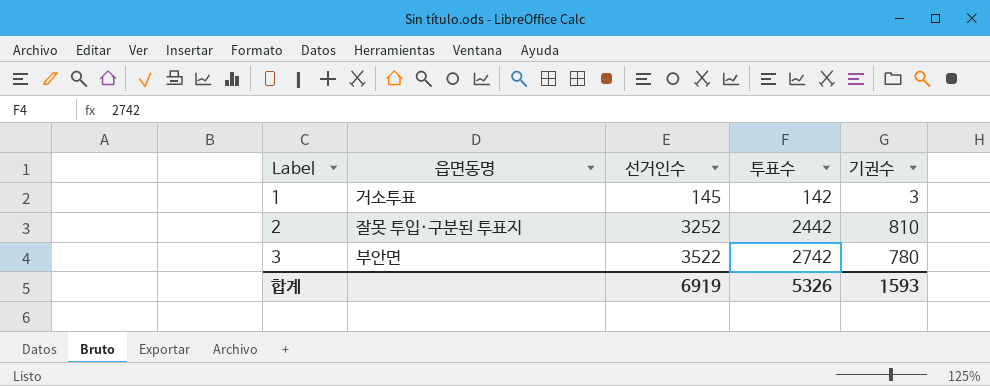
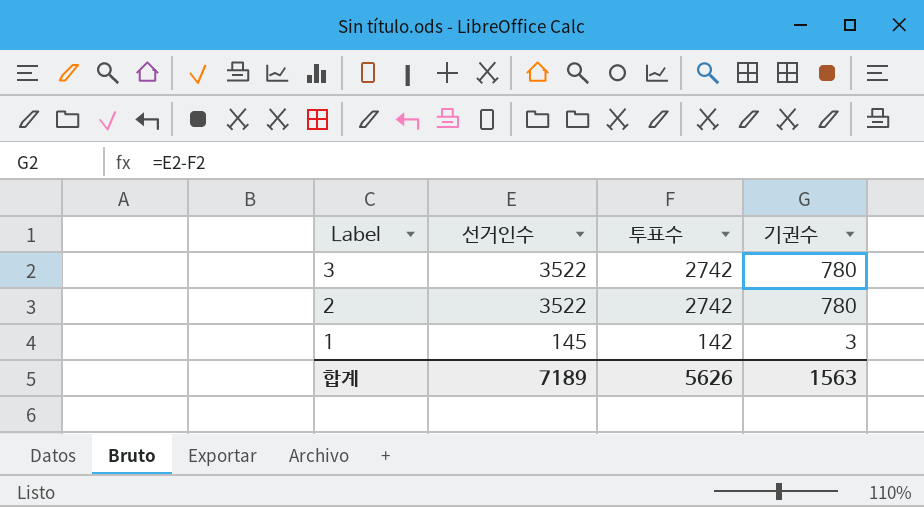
row order: Label ascending -> Label descending
column 읍면동명 | position: 2 -> none
2 | 선거인수: 3252 -> 3522
2 | 투표수: 2442 -> 2742
2 | 기권수: 810 -> 780
합계 | 선거인수: 6919 -> 7189
합계 | 투표수: 5326 -> 5626
합계 | 기권수: 1593 -> 1563

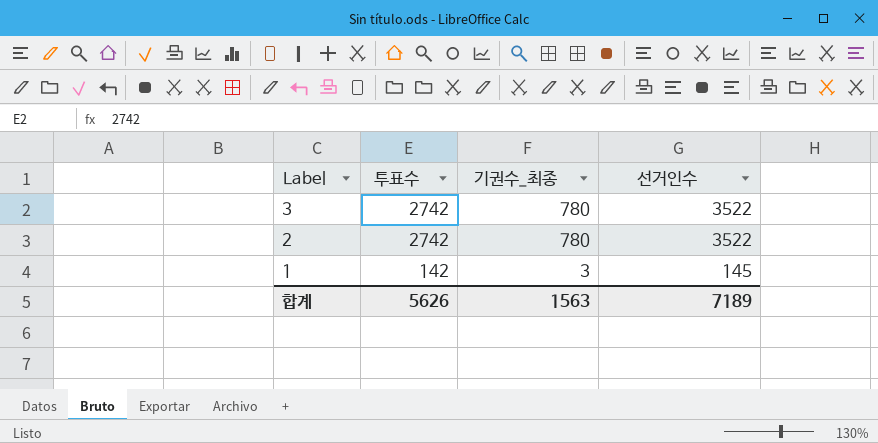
column name: 기권수 -> 기권수_최종
column 선거인수 | position: 2 -> 4

